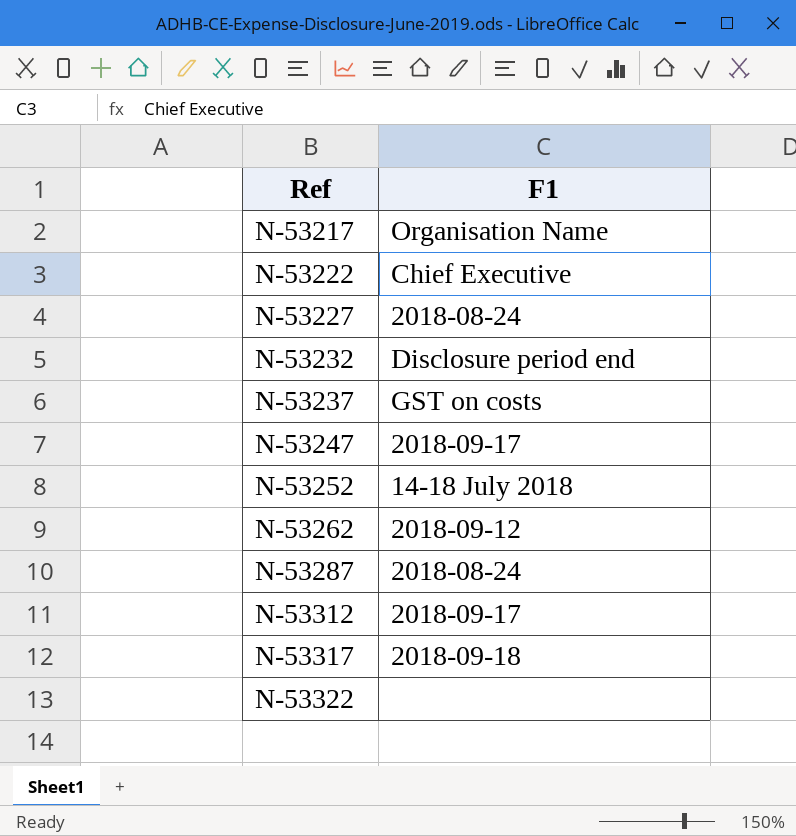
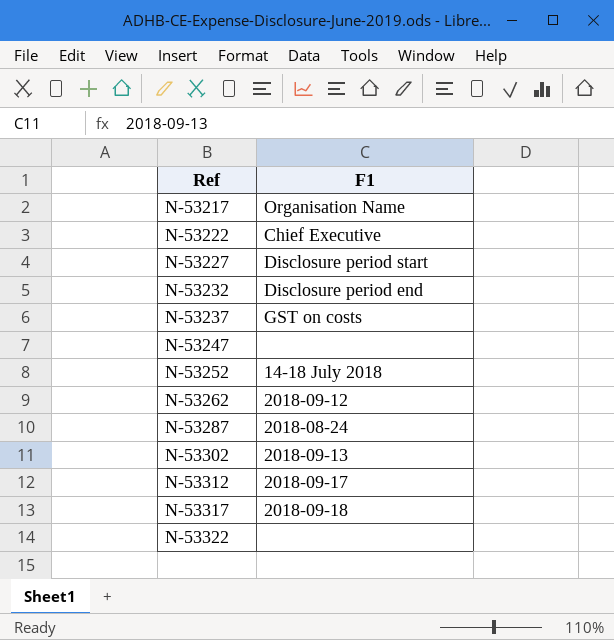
N-53227 | F1: 2018-08-24 -> Disclosure period start
N-53247 | F1: 2018-09-17 -> none
row N-53302: none -> 2018-09-13

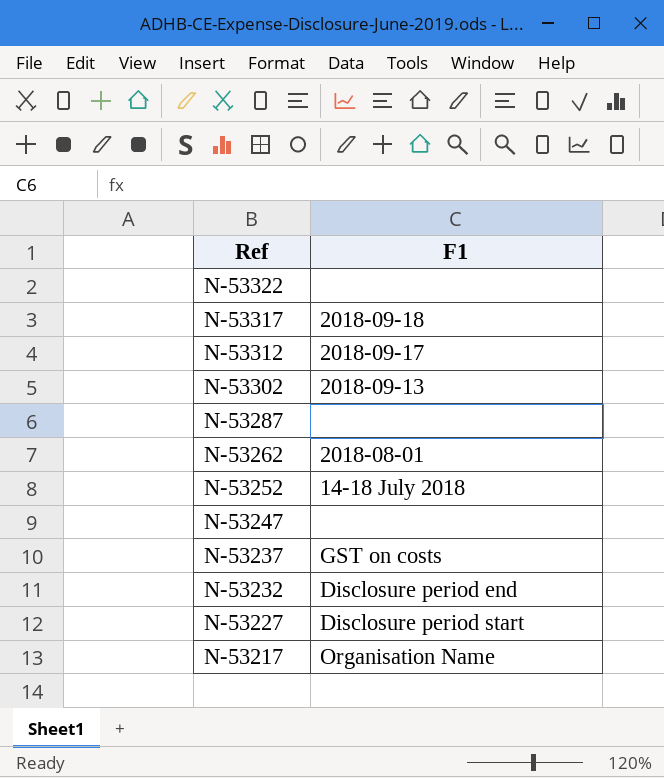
row order: Ref ascending -> Ref descending
row N-53222: Chief Executive -> none
N-53287 | F1: 2018-08-24 -> none
N-53262 | F1: 2018-09-12 -> 2018-08-01

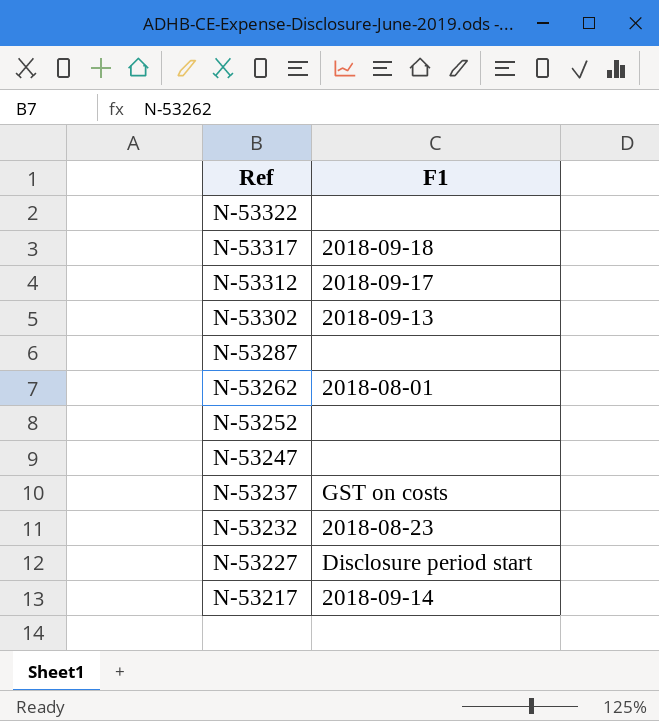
N-53252 | F1: 14-18 July 2018 -> none
N-53232 | F1: Disclosure period end -> 2018-08-23
N-53217 | F1: Organisation Name -> 2018-09-14

